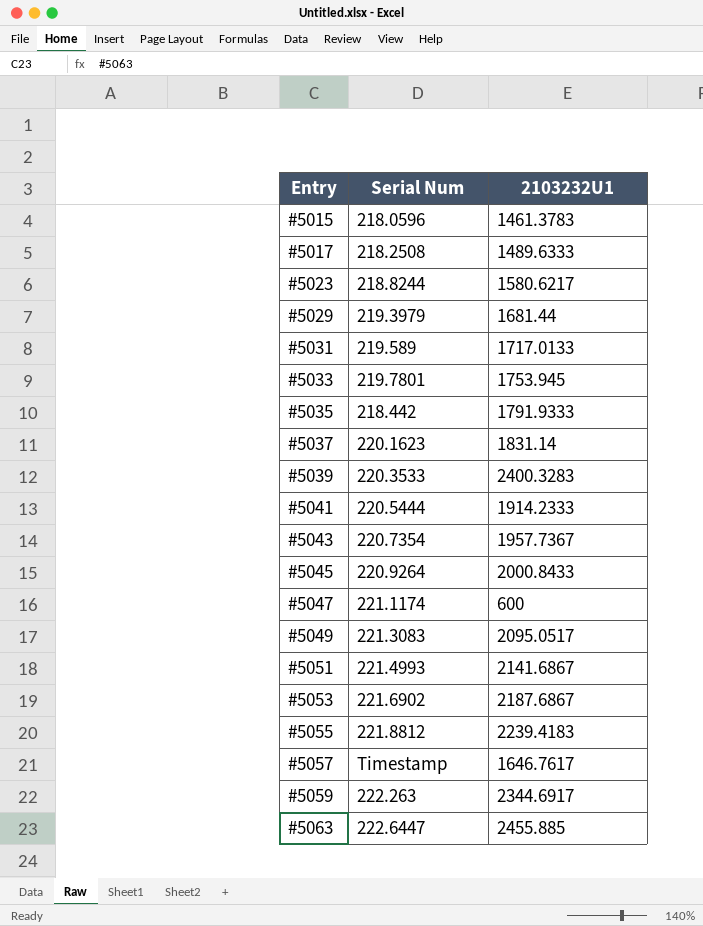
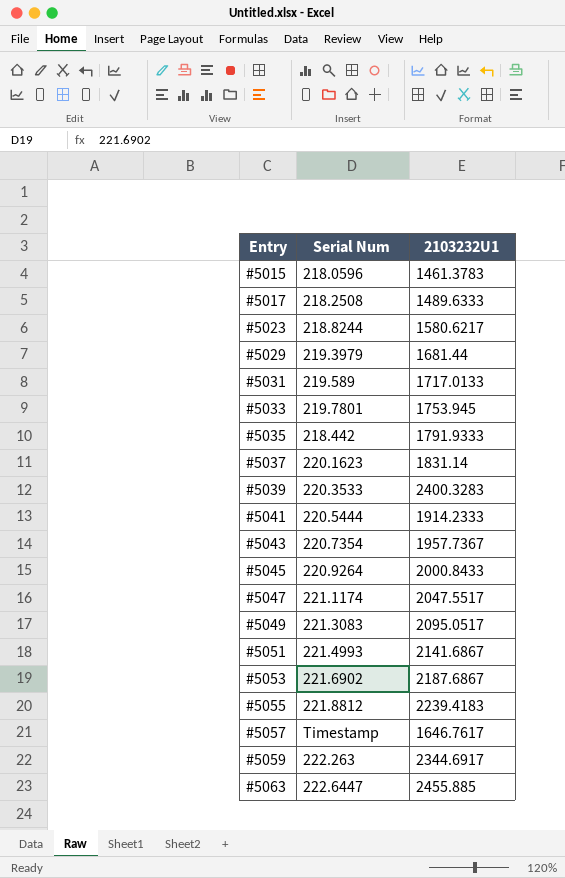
#5047 | 2103232U1: 600 -> 2047.5517

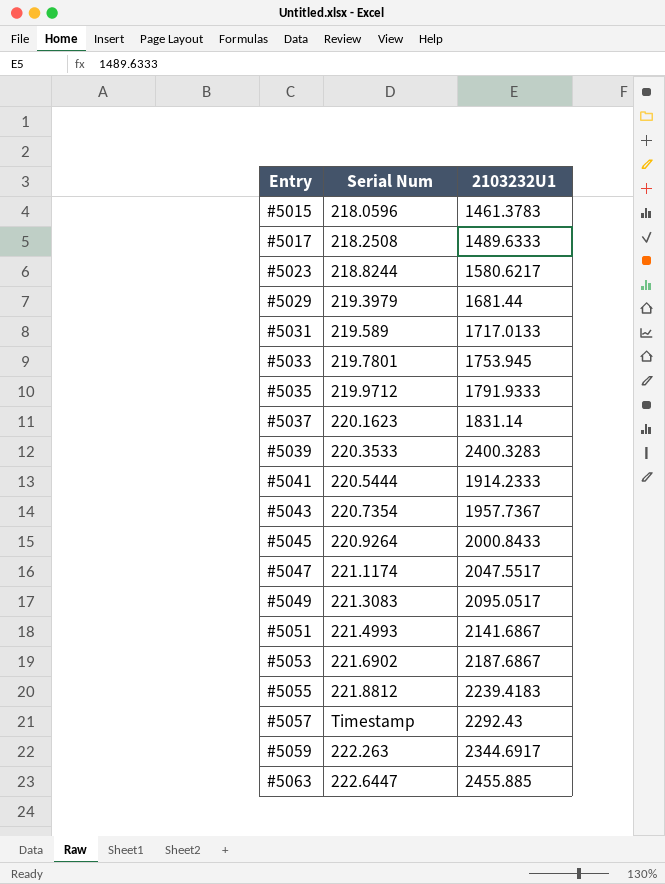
#5035 | Serial Num: 218.442 -> 219.9712
#5057 | 2103232U1: 1646.7617 -> 2292.43

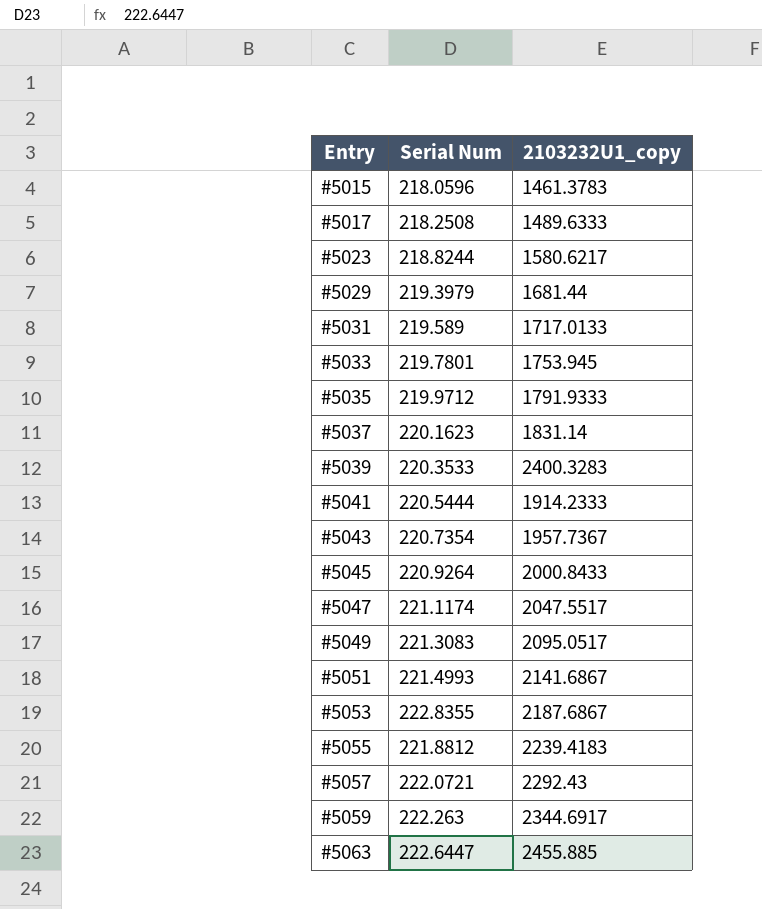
column name: 2103232U1 -> 2103232U1_copy
#5053 | Serial Num: 221.6902 -> 222.8355
#5057 | Serial Num: Timestamp -> 222.0721

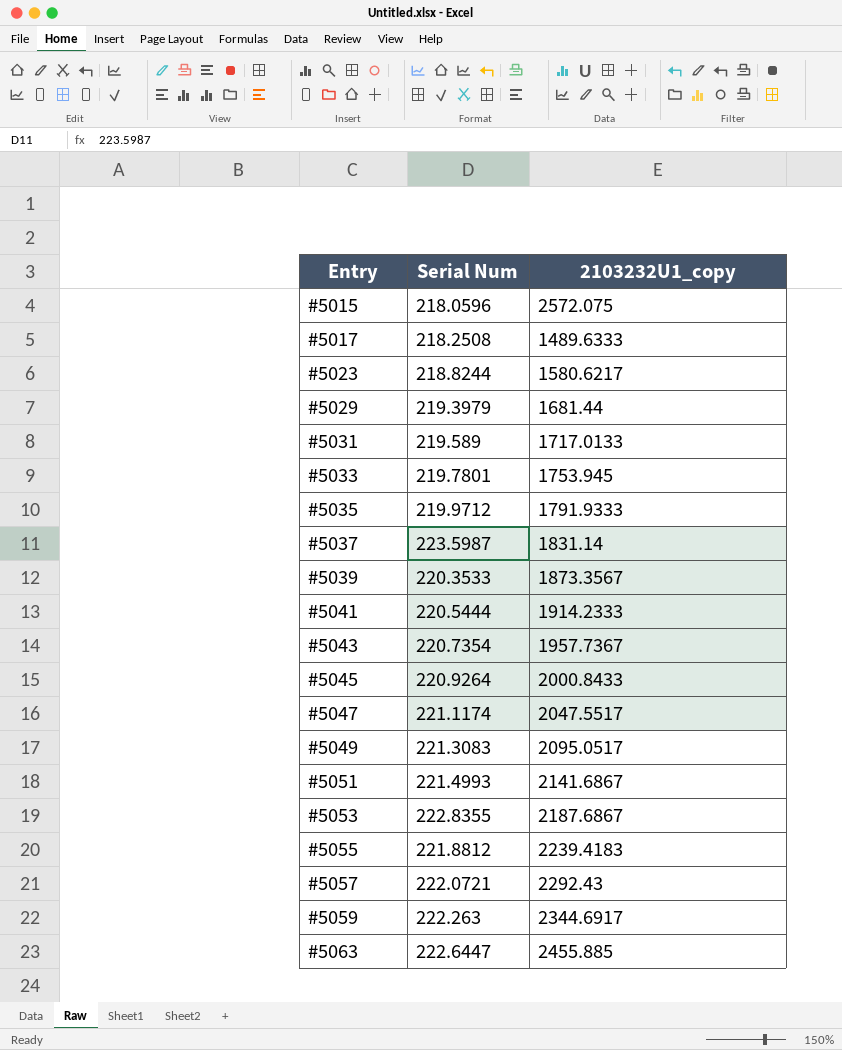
#5015 | 2103232U1_copy: 1461.3783 -> 2572.075
#5037 | Serial Num: 220.1623 -> 223.5987
#5039 | 2103232U1_copy: 2400.3283 -> 1873.3567

